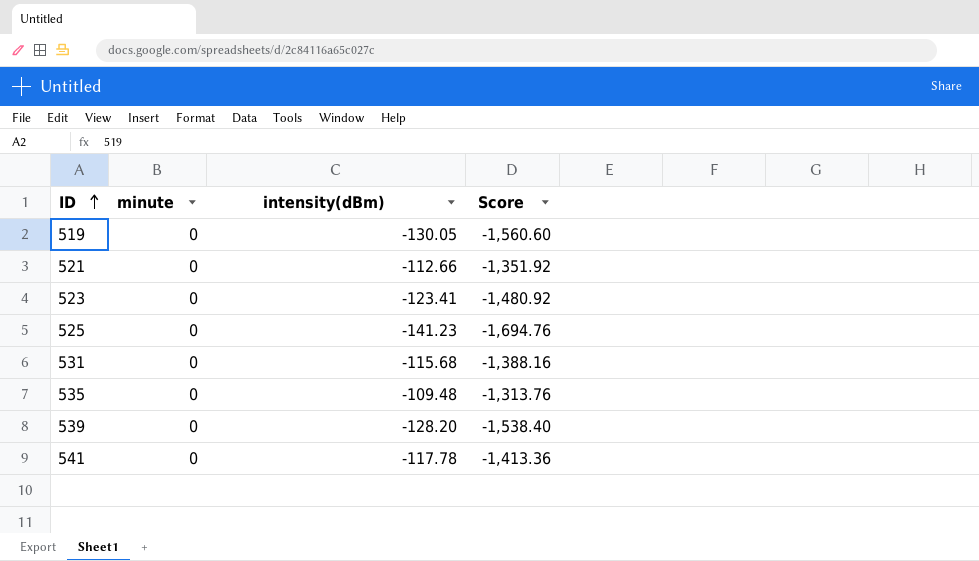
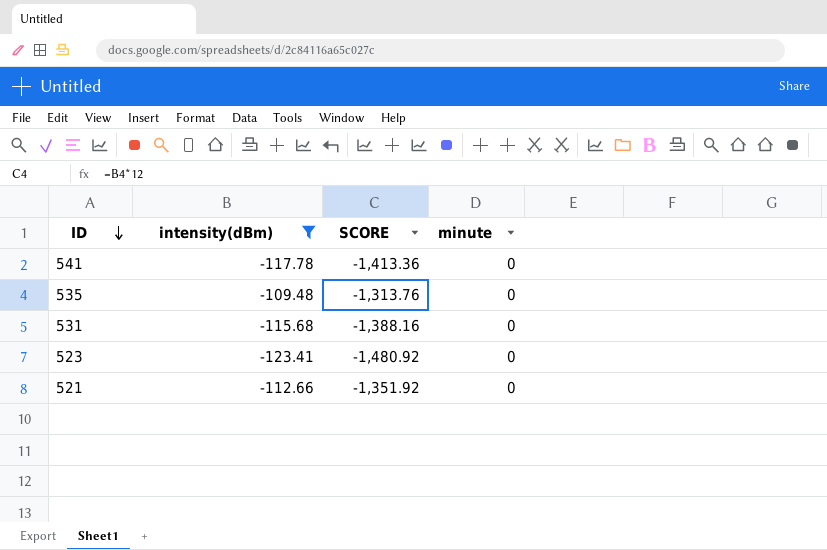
filter: none -> intensity(dBm) >= -123.41
row order: ID ascending -> ID descending
column name: Score -> SCORE
column minute | position: 2 -> 4

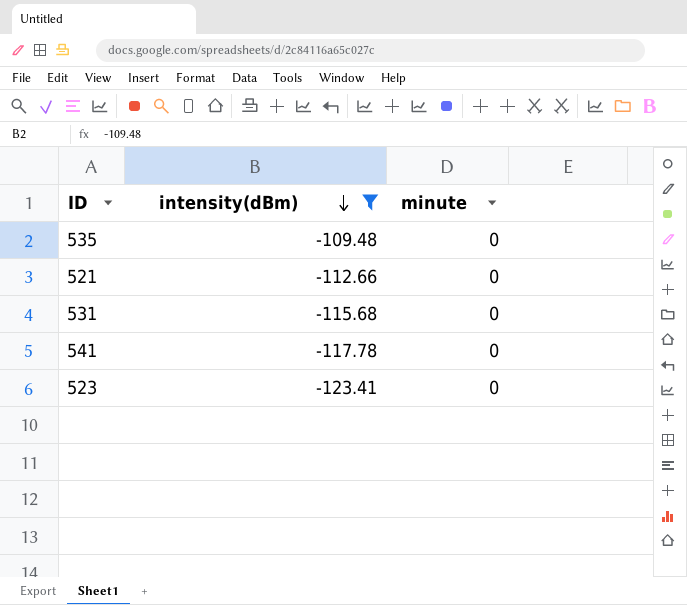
row order: ID descending -> intensity(dBm) descending
column SCORE | formula: [intensity(dBm)] * 12 -> none

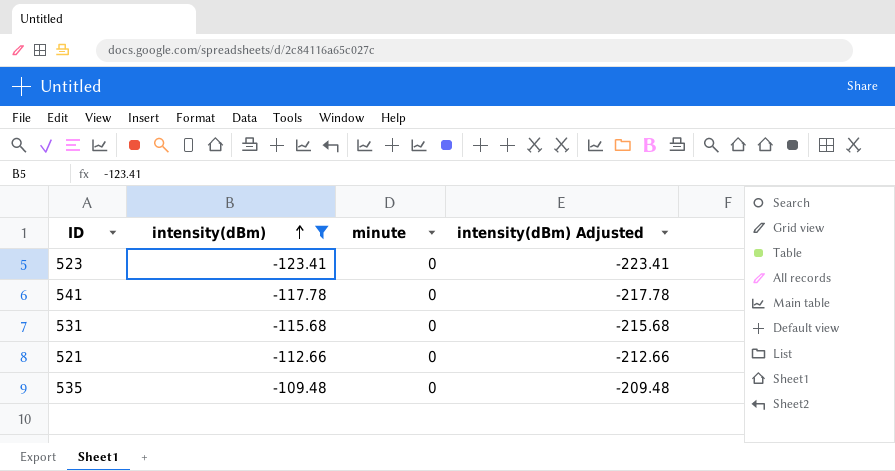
row order: intensity(dBm) descending -> intensity(dBm) ascending
column intensity(dBm) Adjusted | formula: none -> [intensity(dBm)] - 100

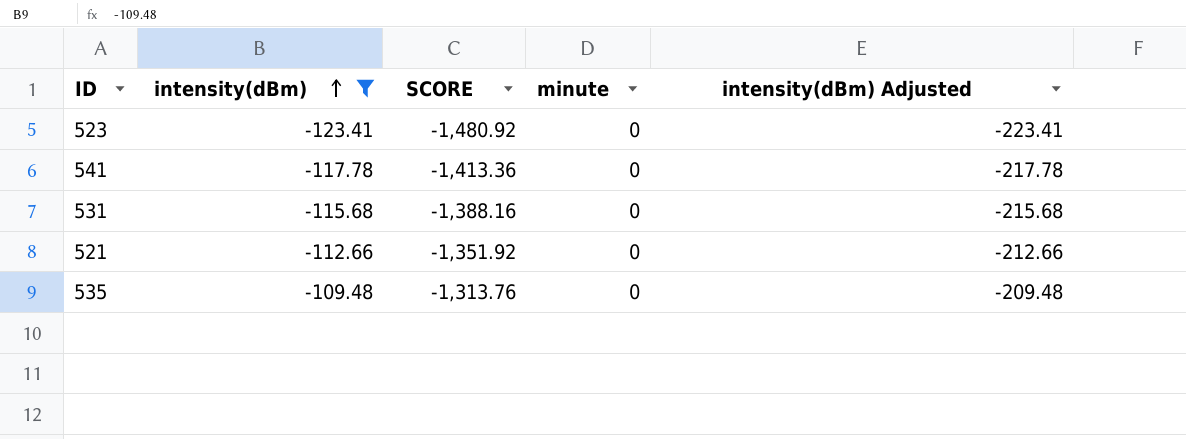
column SCORE | formula: none -> [intensity(dBm)] * 12

